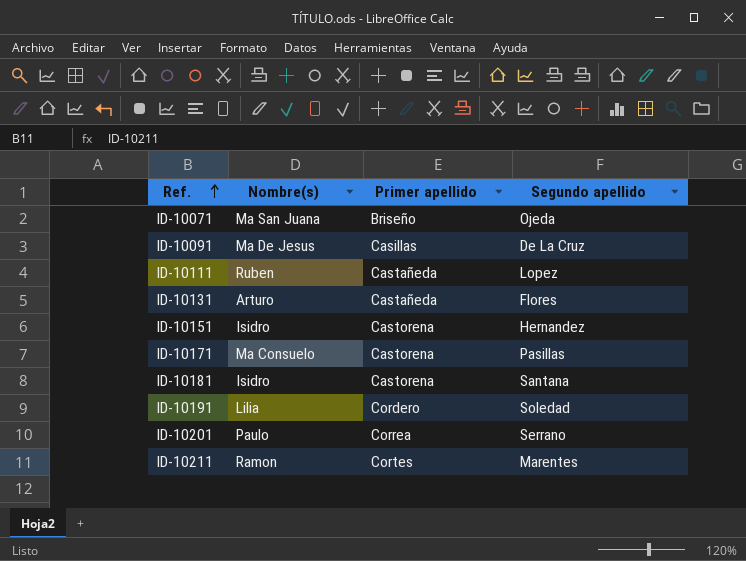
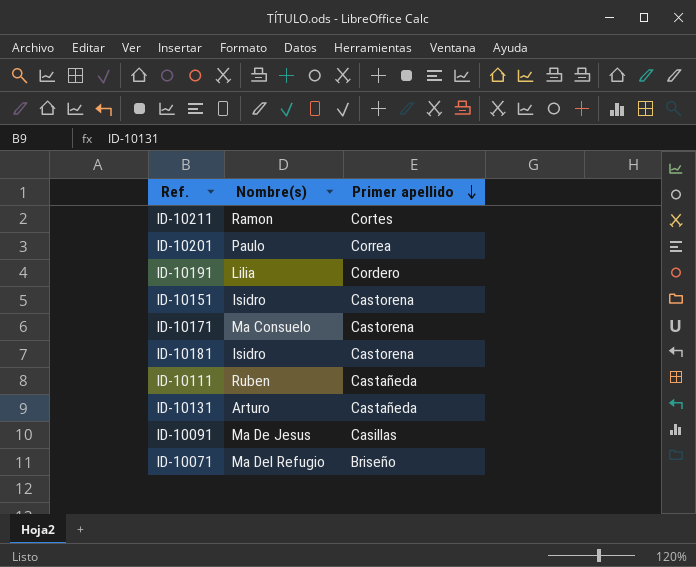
row order: Ref. ascending -> Primer apellido descending
column Segundo apellido | position: 4 -> none
ID-10071 | Nombre(s): Ma San Juana -> Ma Del Refugio

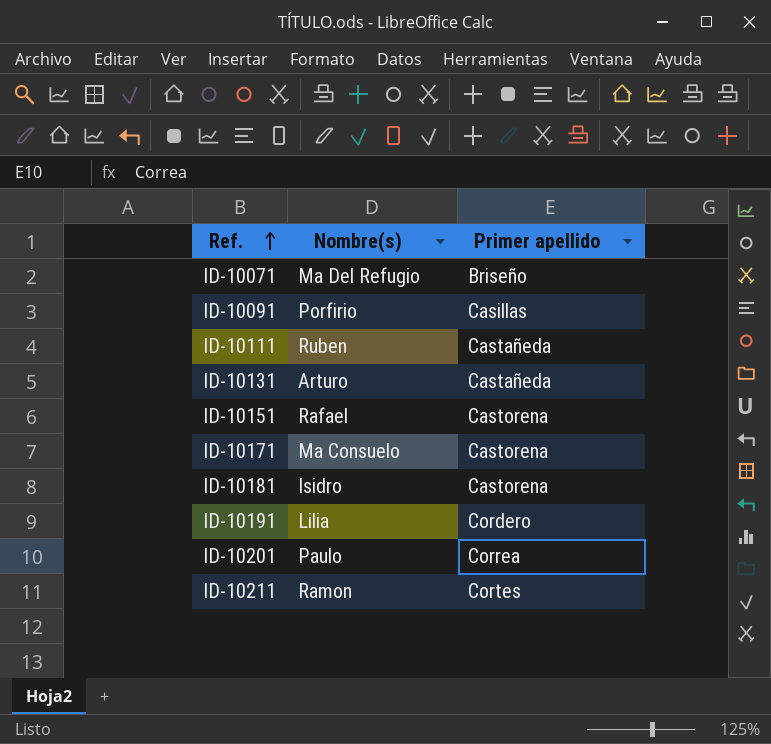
row order: Primer apellido descending -> Ref. ascending
ID-10091 | Nombre(s): Ma De Jesus -> Porfirio
ID-10151 | Nombre(s): Isidro -> Rafael

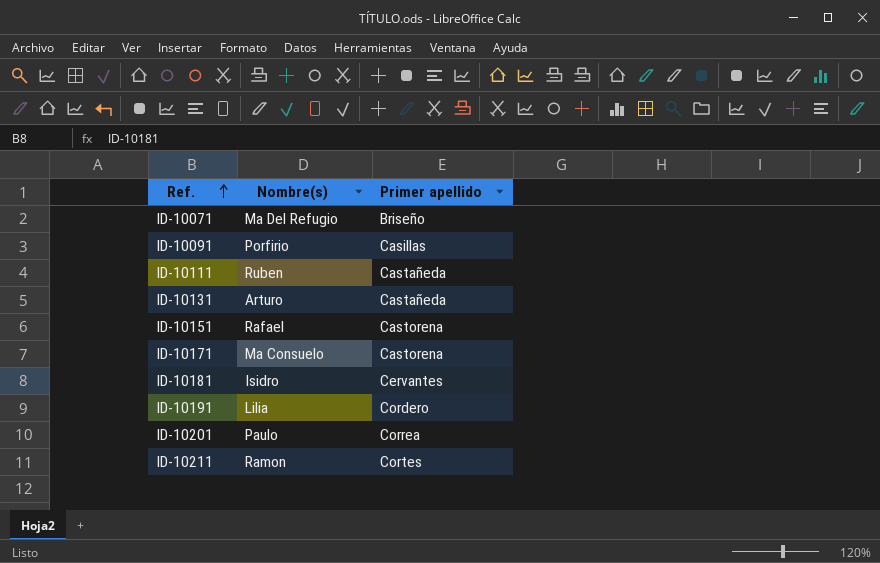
ID-10181 | Primer apellido: Castorena -> Cervantes

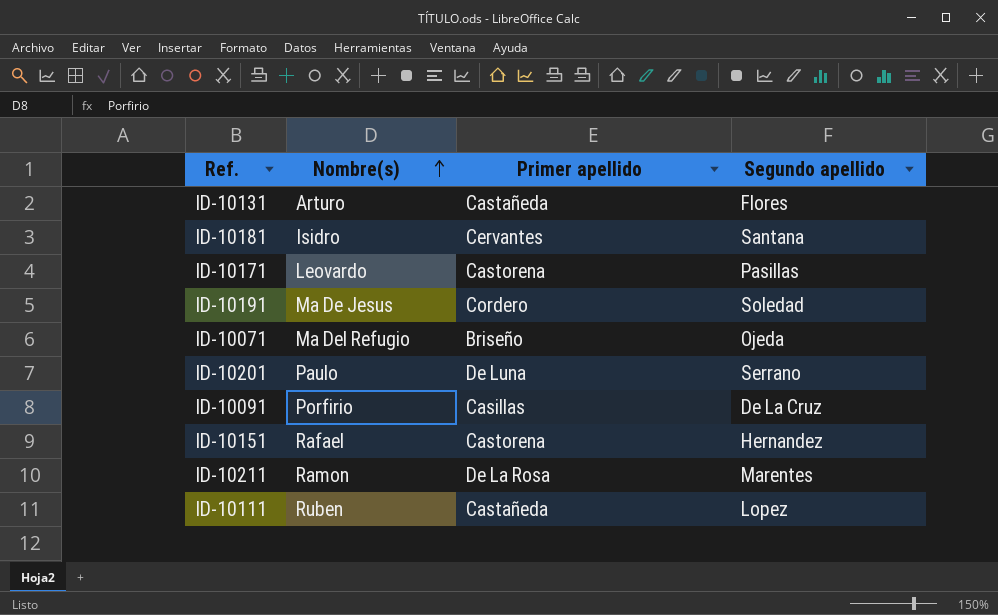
row order: Ref. ascending -> Nombre(s) ascending
column Segundo apellido | position: none -> 4
ID-10171 | Nombre(s): Ma Consuelo -> Leovardo
ID-10191 | Nombre(s): Lilia -> Ma De Jesus
ID-10201 | Primer apellido: Correa -> De Luna
ID-10211 | Primer apellido: Cortes -> De La Rosa

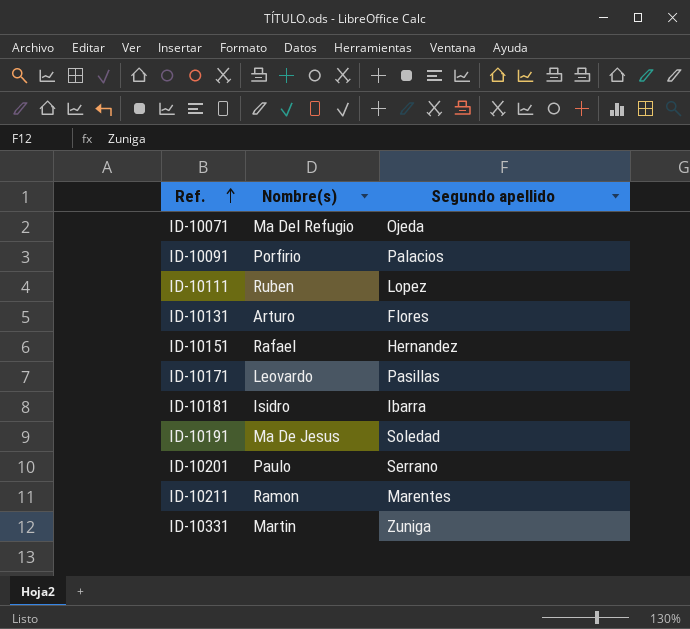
row order: Nombre(s) ascending -> Ref. ascending
column Primer apellido | position: 3 -> none
ID-10091 | Segundo apellido: De La Cruz -> Palacios
ID-10181 | Segundo apellido: Santana -> Ibarra
row ID-10331: none -> Martin | Zuniga

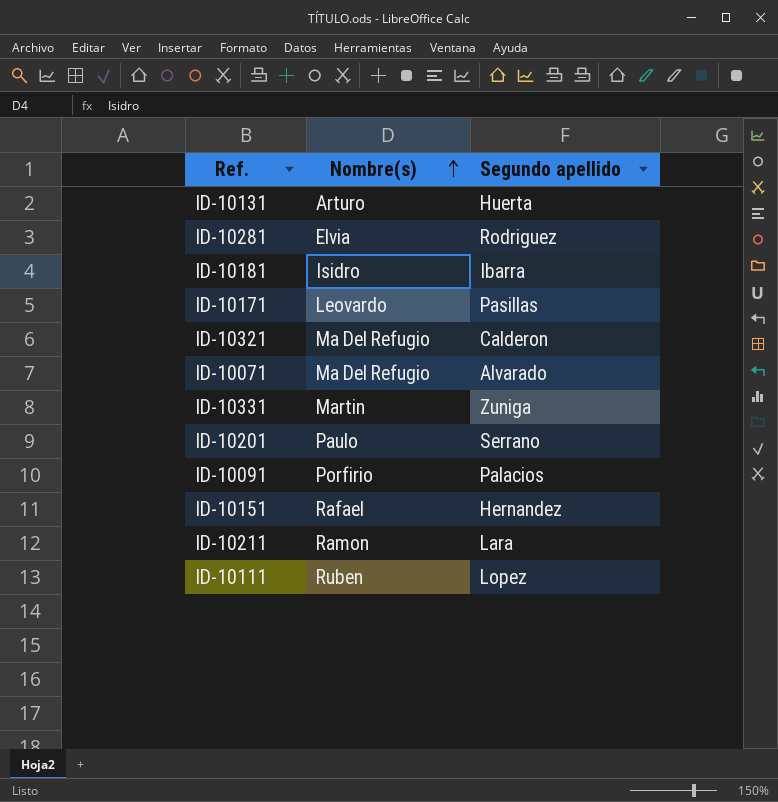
row order: Ref. ascending -> Nombre(s) ascending
row ID-10191: Ma De Jesus | Soledad -> none
ID-10131 | Segundo apellido: Flores -> Huerta
row ID-10281: none -> Elvia | Rodriguez
row ID-10321: none -> Ma Del Refugio | Calderon
ID-10071 | Segundo apellido: Ojeda -> Alvarado
ID-10211 | Segundo apellido: Marentes -> Lara

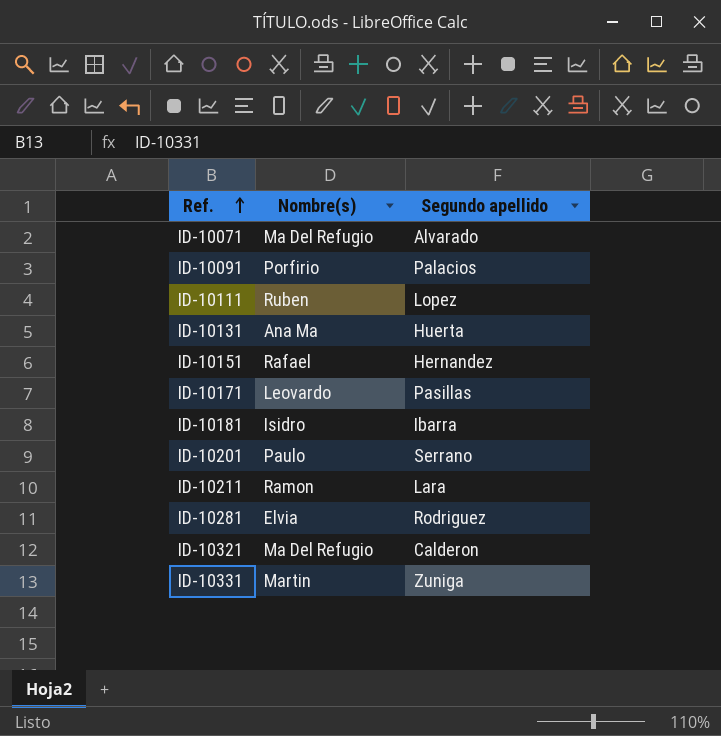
row order: Nombre(s) ascending -> Ref. ascending
ID-10131 | Nombre(s): Arturo -> Ana Ma

